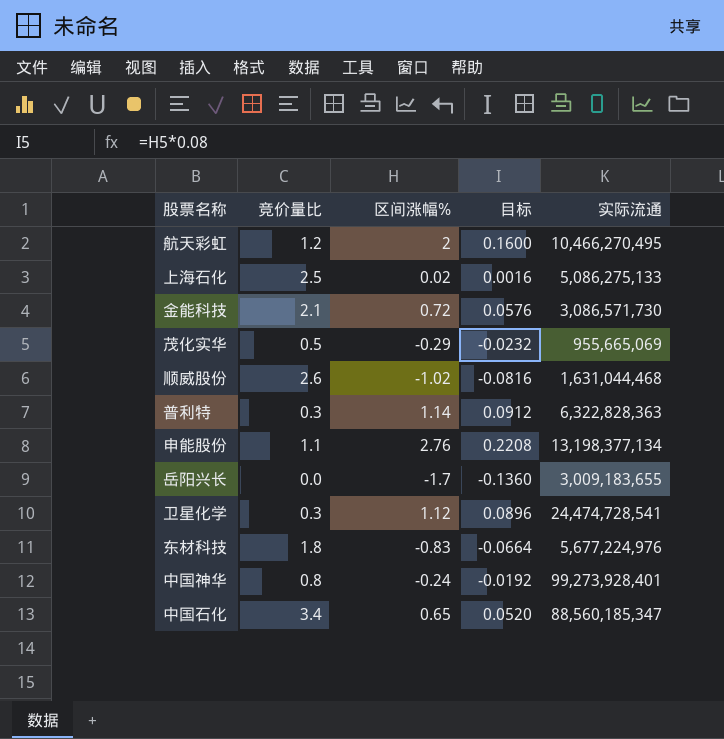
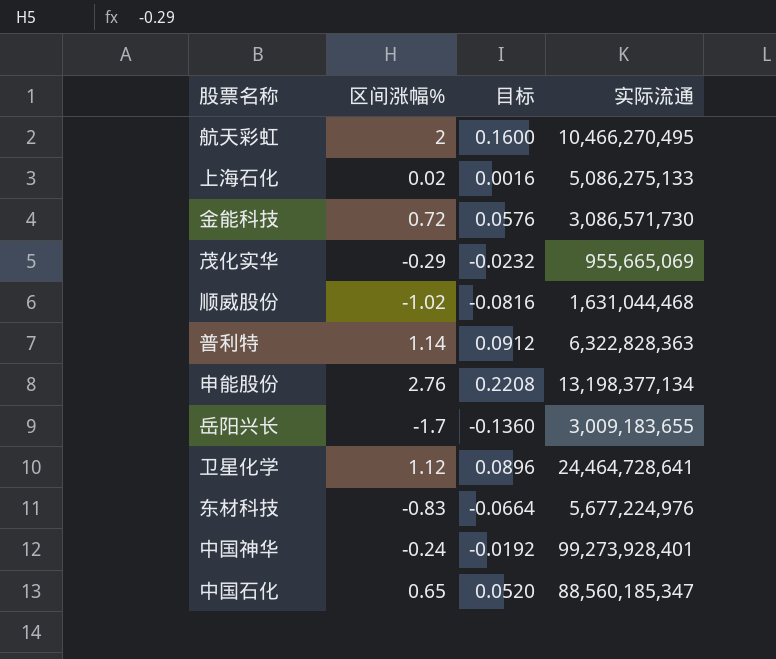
column 竞价量比 | position: 2 -> none
卫星化学 | 实际流通: 24,474,728,541 -> 24,464,728,641

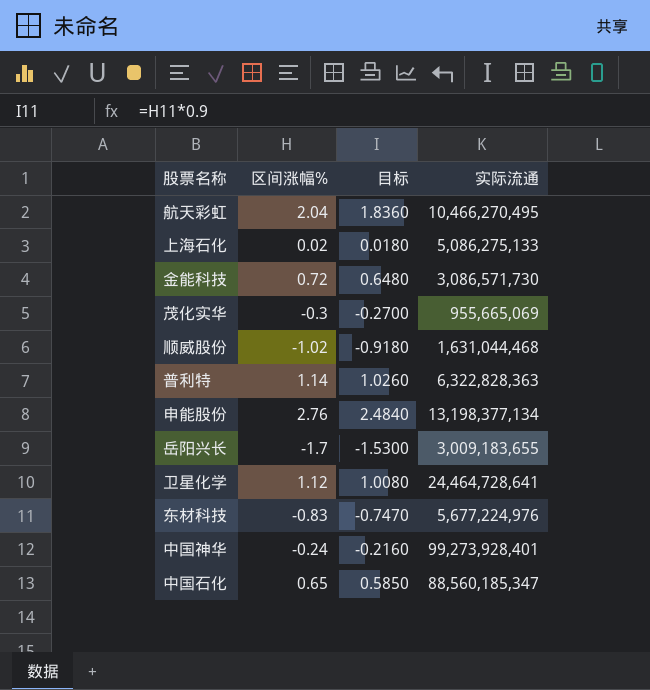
column 目标 | formula: [区间涨幅%] * 0.08 -> [区间涨幅%] * 0.9
航天彩虹 | 区间涨幅%: 2 -> 2.04
茂化实华 | 区间涨幅%: -0.29 -> -0.3

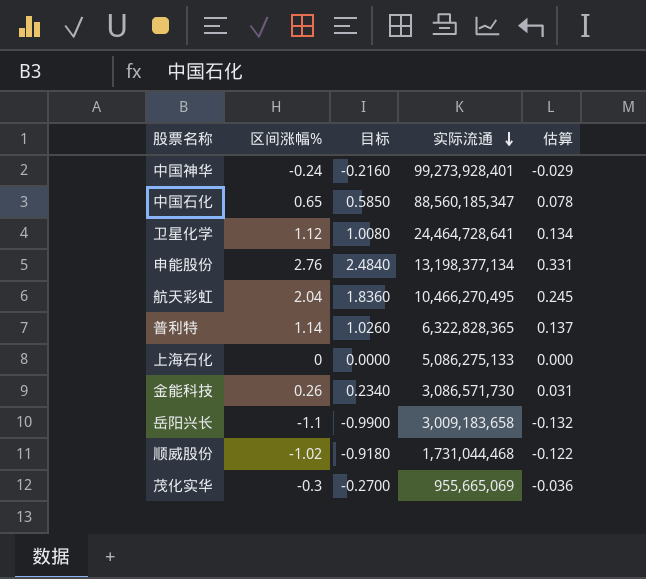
row order: none -> 实际流通 descending
column 估算 | formula: none -> [区间涨幅%] * 0.12
row 东材科技: -0.83 | -0.7470 | 5,677,224,976 -> none
普利特 | 实际流通: 6,322,828,363 -> 6,322,828,365
上海石化 | 区间涨幅%: 0.02 -> 0
上海石化 | 目标: 0.0180 -> 0.0000
金能科技 | 区间涨幅%: 0.72 -> 0.26
金能科技 | 目标: 0.6480 -> 0.2340
岳阳兴长 | 区间涨幅%: -1.7 -> -1.1
岳阳兴长 | 目标: -1.5300 -> -0.9900
岳阳兴长 | 实际流通: 3,009,183,655 -> 3,009,183,658
顺威股份 | 实际流通: 1,631,044,468 -> 1,731,044,468

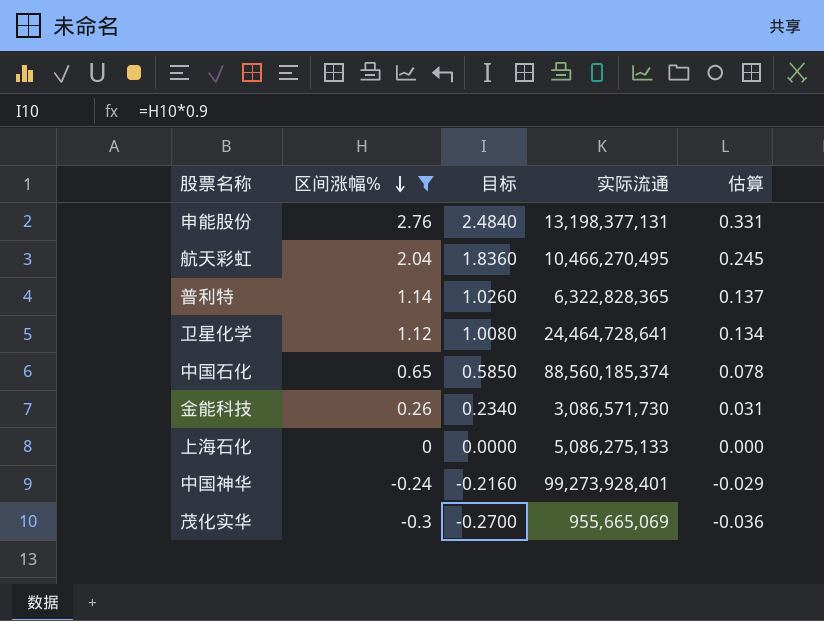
filter: none -> 区间涨幅% >= -0.3
row order: 实际流通 descending -> 区间涨幅% descending
申能股份 | 实际流通: 13,198,377,134 -> 13,198,377,131
中国石化 | 实际流通: 88,560,185,347 -> 88,560,185,374

